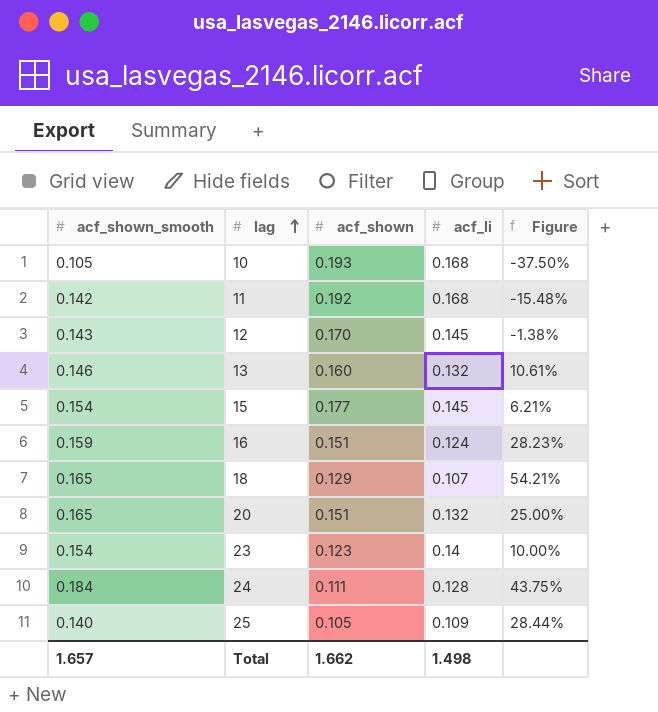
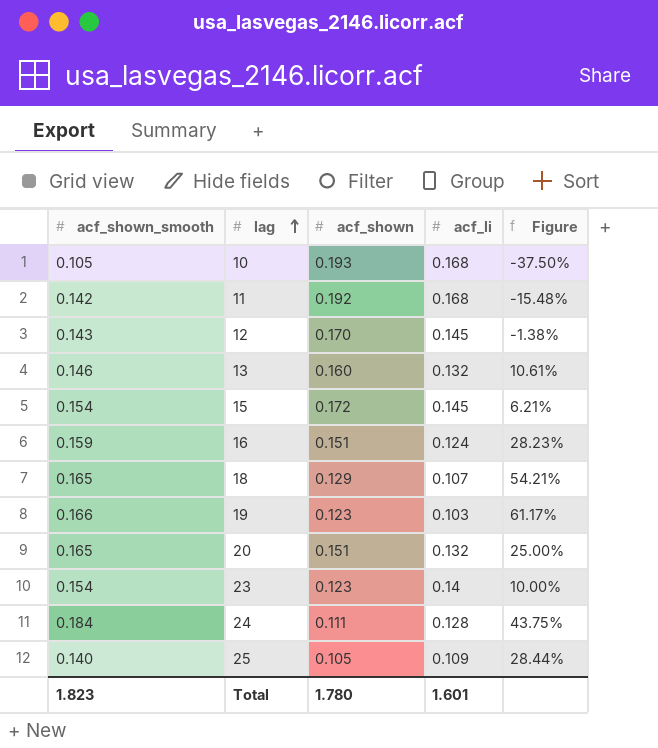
15 | acf_shown: 0.177 -> 0.172
row 19: none -> 0.166 | 0.123 | 0.103 | 61.17%
Total | acf_shown_smooth: 1.657 -> 1.823
Total | acf_shown: 1.662 -> 1.780
Total | acf_li: 1.498 -> 1.601

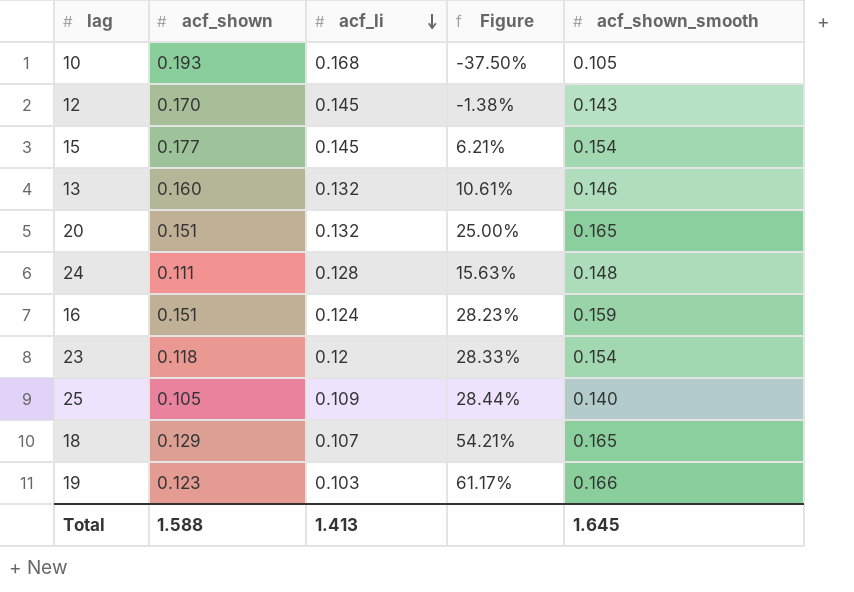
row order: lag ascending -> acf_li descending
column acf_shown_smooth | position: 1 -> 5
row 11: 0.142 | 0.192 | 0.168 | -15.48% -> none
15 | acf_shown: 0.172 -> 0.177
24 | Figure: 43.75% -> 15.63%
24 | acf_shown_smooth: 0.184 -> 0.148
23 | acf_shown: 0.123 -> 0.118
23 | acf_li: 0.14 -> 0.12
23 | Figure: 10.00% -> 28.33%
Total | acf_shown: 1.780 -> 1.588
Total | acf_li: 1.601 -> 1.413
Total | acf_shown_smooth: 1.823 -> 1.645

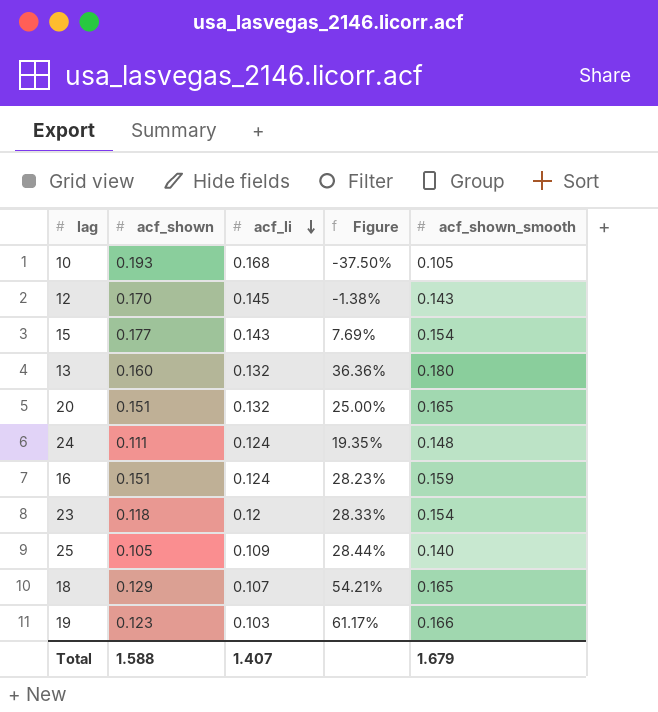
15 | acf_li: 0.145 -> 0.143
15 | Figure: 6.21% -> 7.69%
13 | Figure: 10.61% -> 36.36%
13 | acf_shown_smooth: 0.146 -> 0.180
24 | acf_li: 0.128 -> 0.124
24 | Figure: 15.63% -> 19.35%
Total | acf_li: 1.413 -> 1.407
Total | acf_shown_smooth: 1.645 -> 1.679

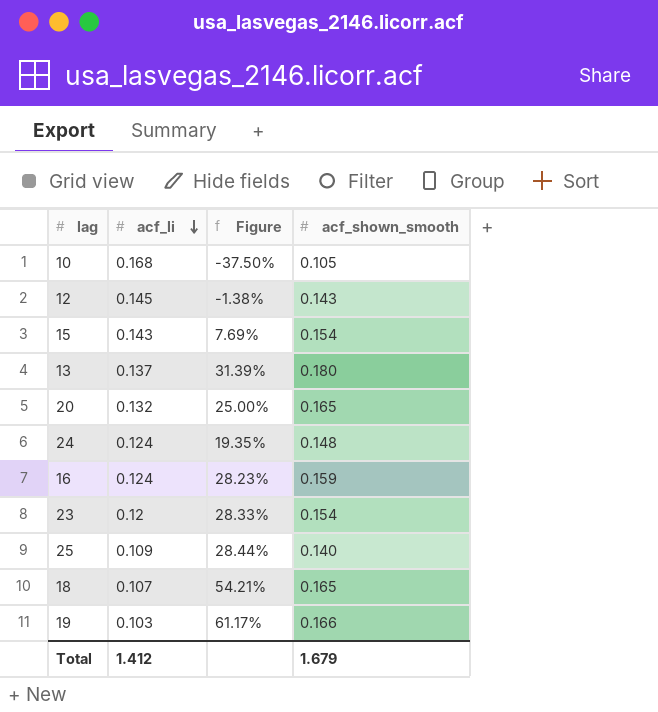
column acf_shown | position: 2 -> none
13 | acf_li: 0.132 -> 0.137
13 | Figure: 36.36% -> 31.39%
Total | acf_li: 1.407 -> 1.412

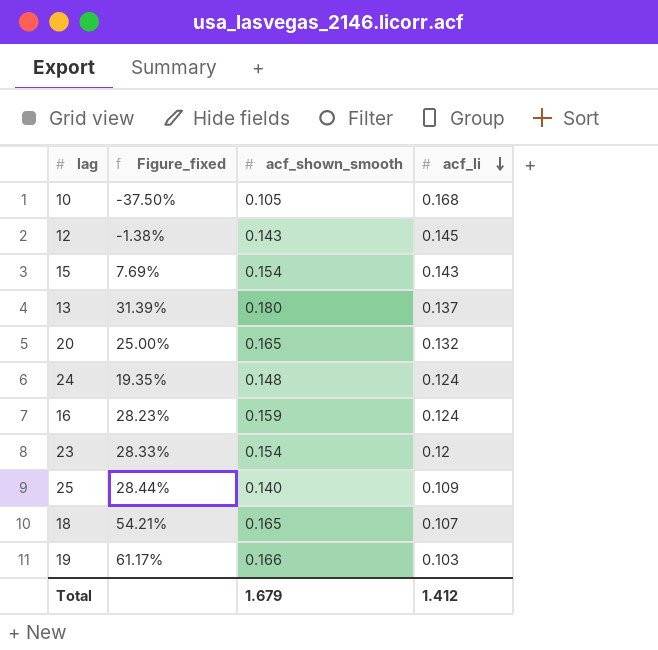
column name: Figure -> Figure_fixed
column acf_li | position: 2 -> 4

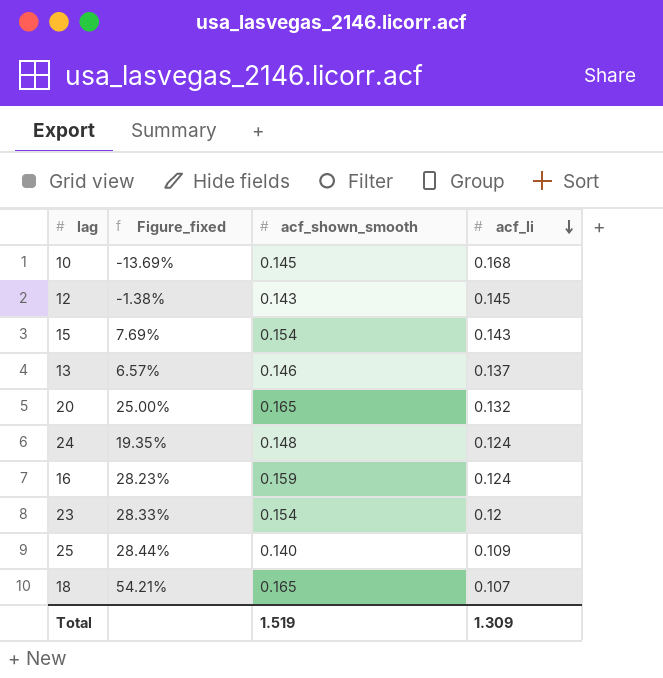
row 19: 61.17% | 0.166 | 0.103 -> none
10 | Figure_fixed: -37.50% -> -13.69%
10 | acf_shown_smooth: 0.105 -> 0.145
13 | Figure_fixed: 31.39% -> 6.57%
13 | acf_shown_smooth: 0.180 -> 0.146
Total | acf_shown_smooth: 1.679 -> 1.519
Total | acf_li: 1.412 -> 1.309

